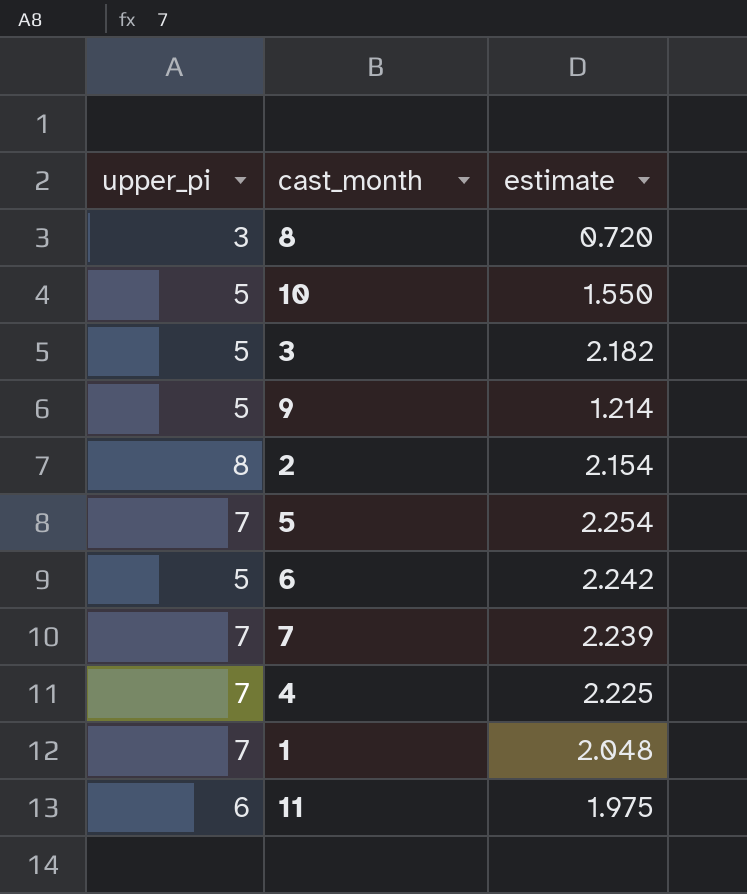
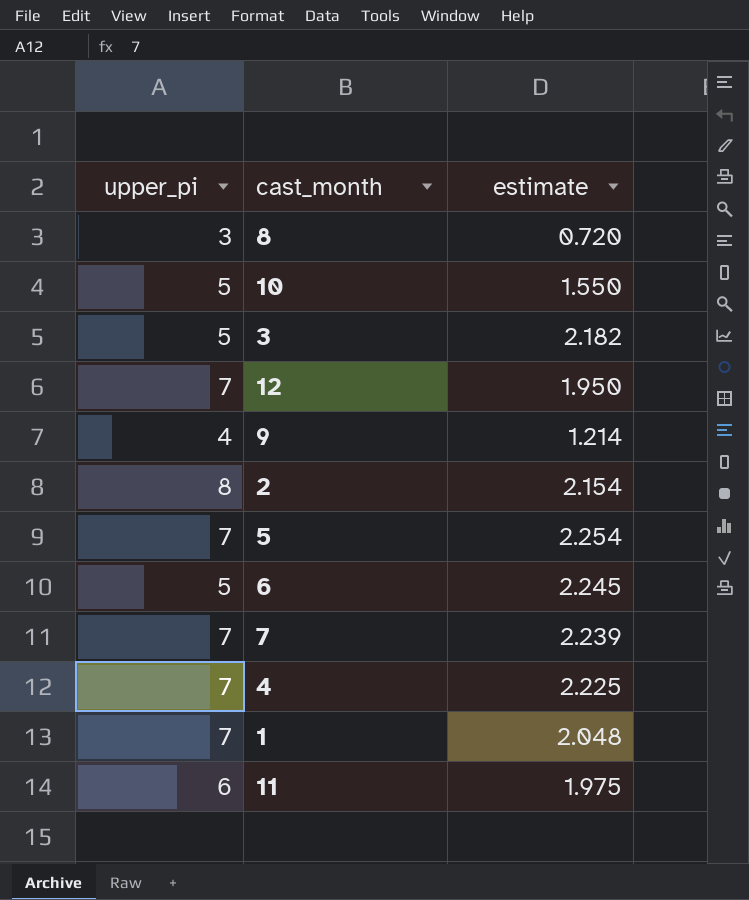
row 12: none -> 7 | 1.950
9 | upper_pi: 5 -> 4
6 | estimate: 2.242 -> 2.245

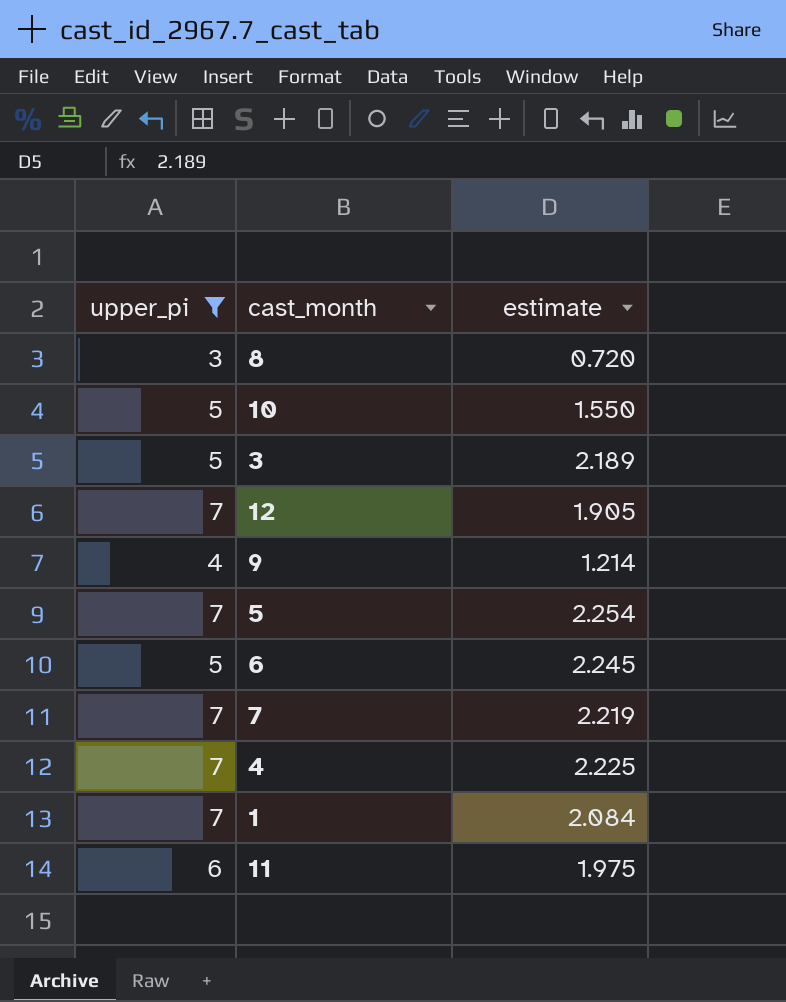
filter: none -> upper_pi != 8
3 | estimate: 2.182 -> 2.189
12 | estimate: 1.950 -> 1.905
7 | estimate: 2.239 -> 2.219
1 | estimate: 2.048 -> 2.084

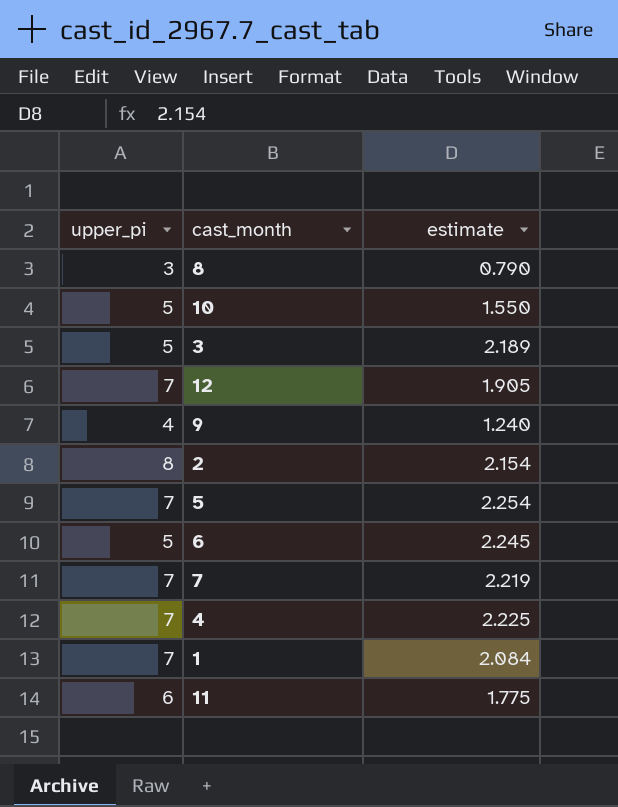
filter: upper_pi != 8 -> none
8 | estimate: 0.720 -> 0.790
9 | estimate: 1.214 -> 1.240
11 | estimate: 1.975 -> 1.775

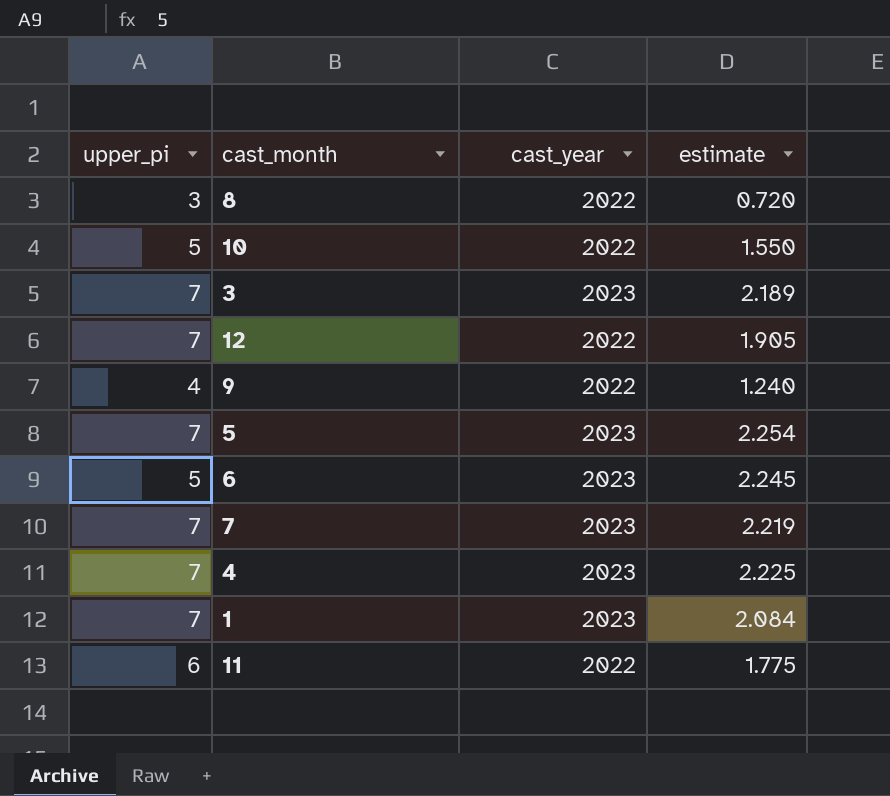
column cast_year | position: none -> 3
row 2: 8 | 2.154 -> none
8 | estimate: 0.790 -> 0.720
3 | upper_pi: 5 -> 7

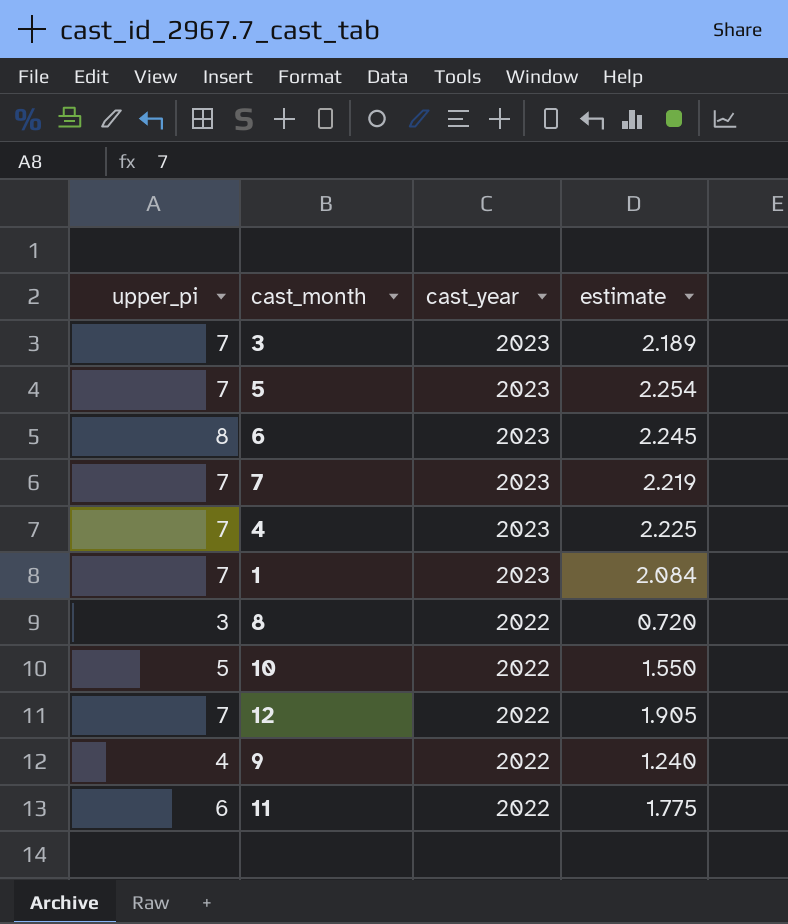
row order: none -> cast_year descending
6 | upper_pi: 5 -> 8

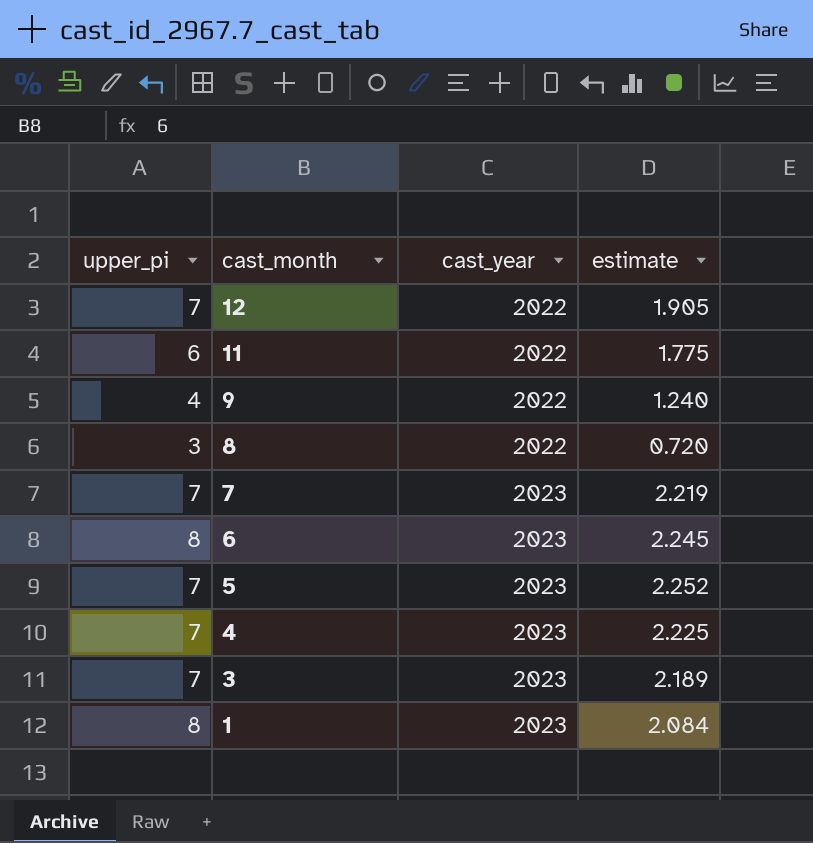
row order: cast_year descending -> cast_month descending
row 10: 5 | 2022 | 1.550 -> none
5 | estimate: 2.254 -> 2.252
1 | upper_pi: 7 -> 8

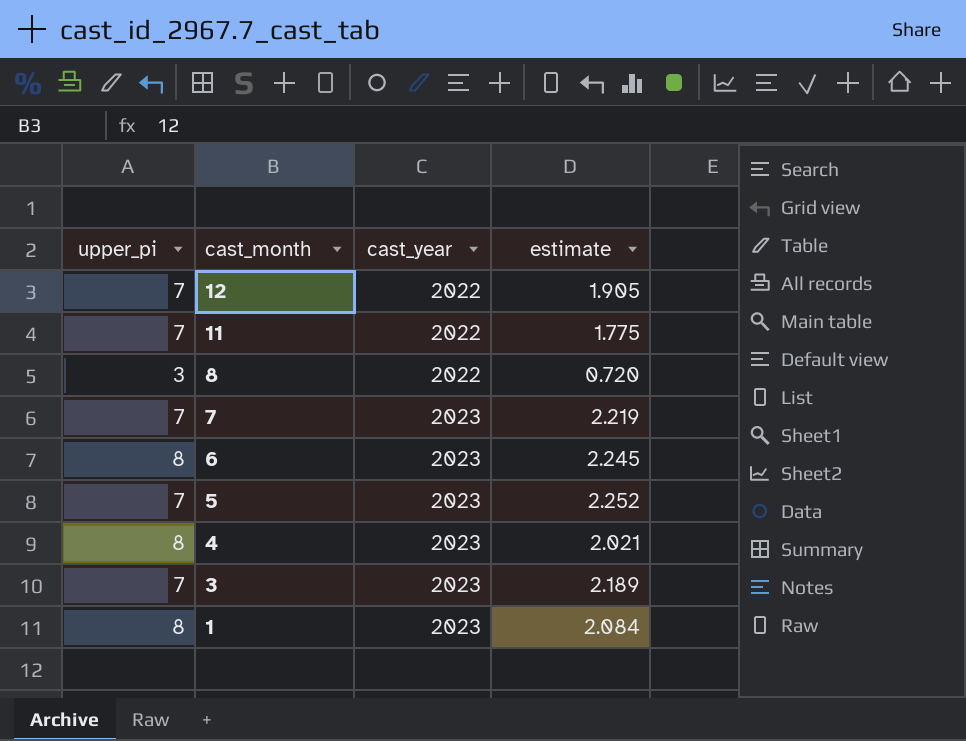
row 9: 4 | 2022 | 1.240 -> none
11 | upper_pi: 6 -> 7
4 | upper_pi: 7 -> 8
4 | estimate: 2.225 -> 2.021

